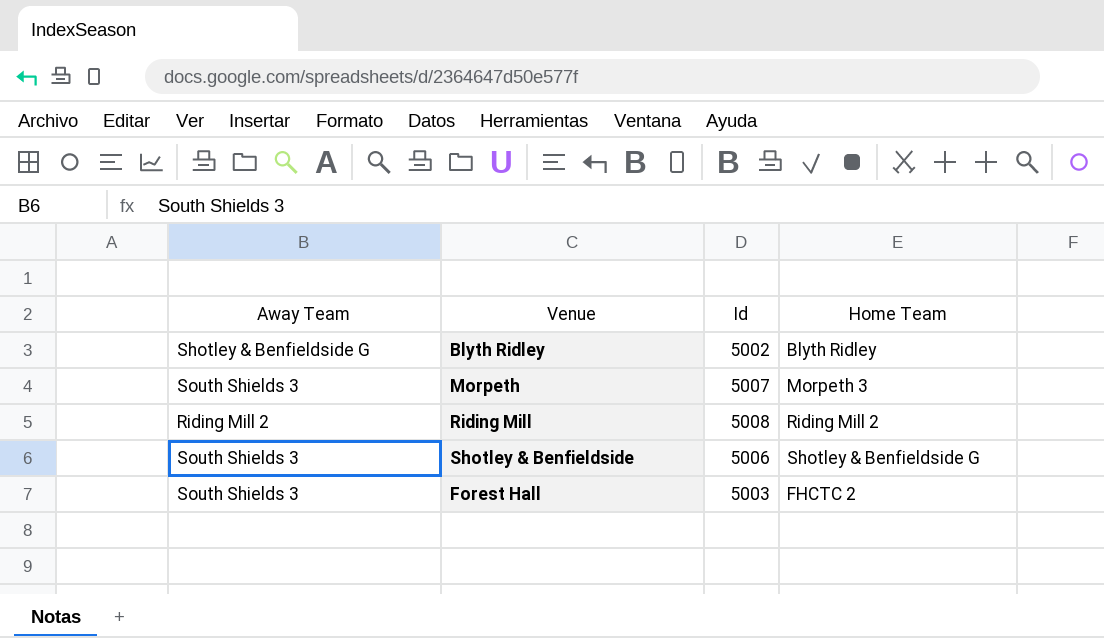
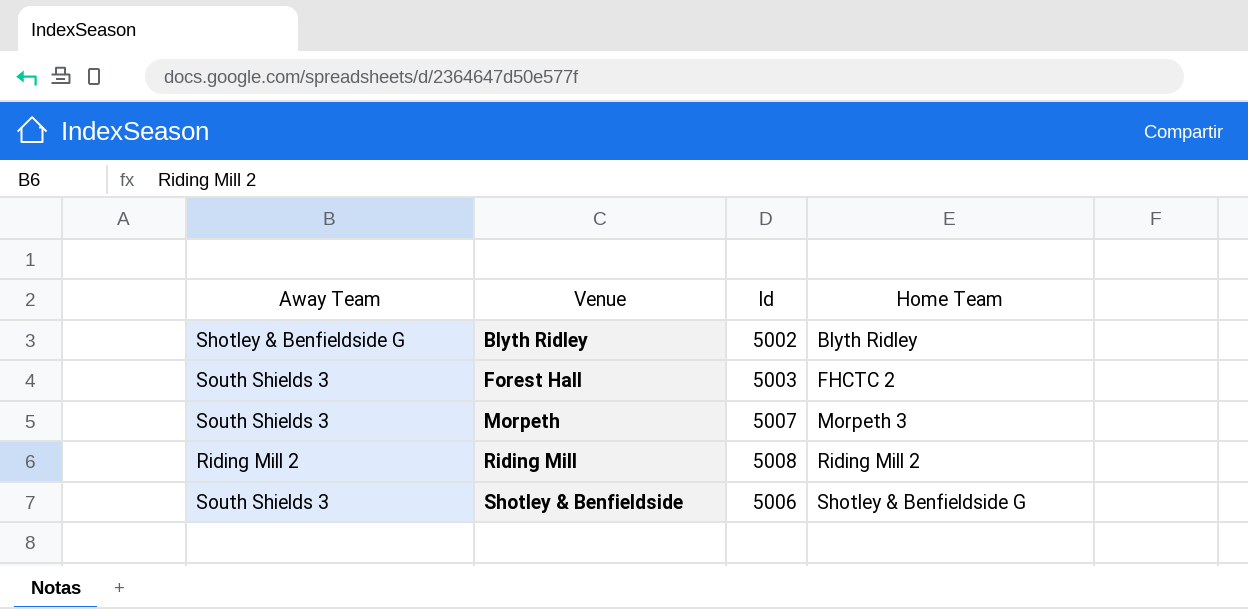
row order: none -> Venue ascending

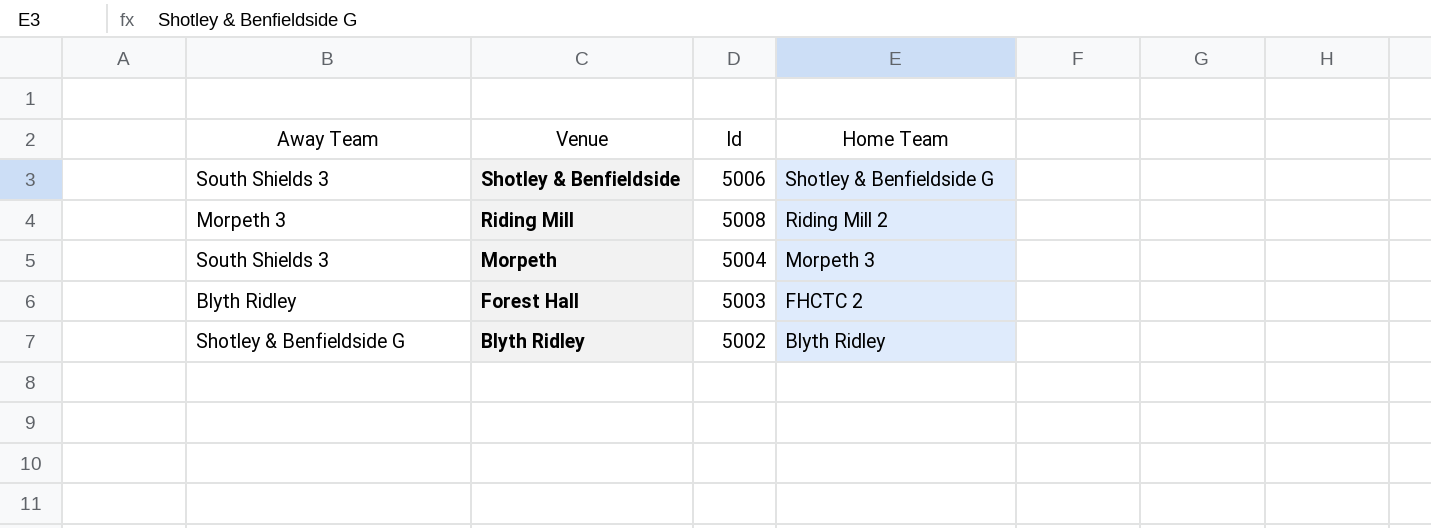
row order: Venue ascending -> Venue descending
Riding Mill | Away Team: Riding Mill 2 -> Morpeth 3
Morpeth | Id: 5007 -> 5004
Forest Hall | Away Team: South Shields 3 -> Blyth Ridley

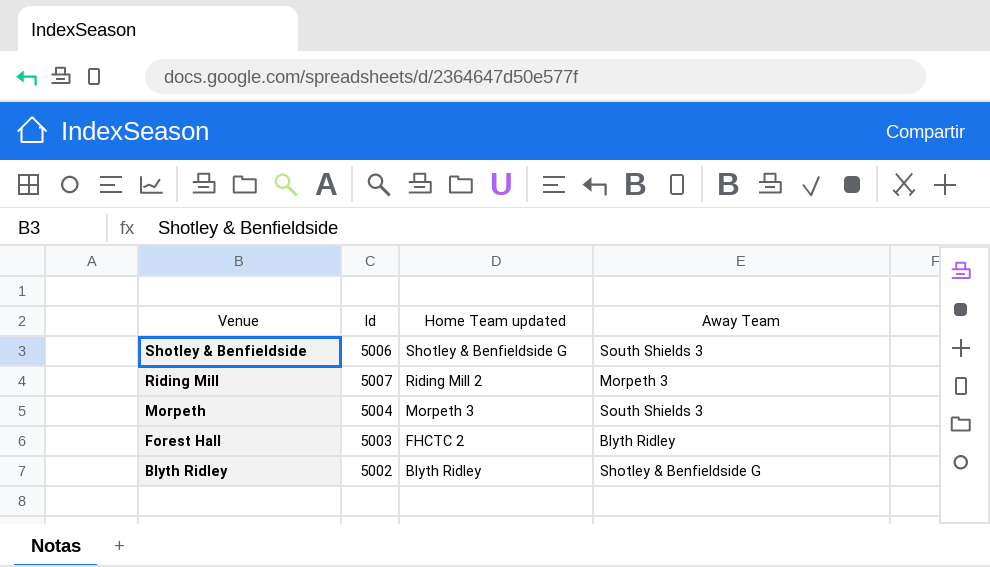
column name: Home Team -> Home Team updated
column Away Team | position: 1 -> 4
Riding Mill | Id: 5008 -> 5007

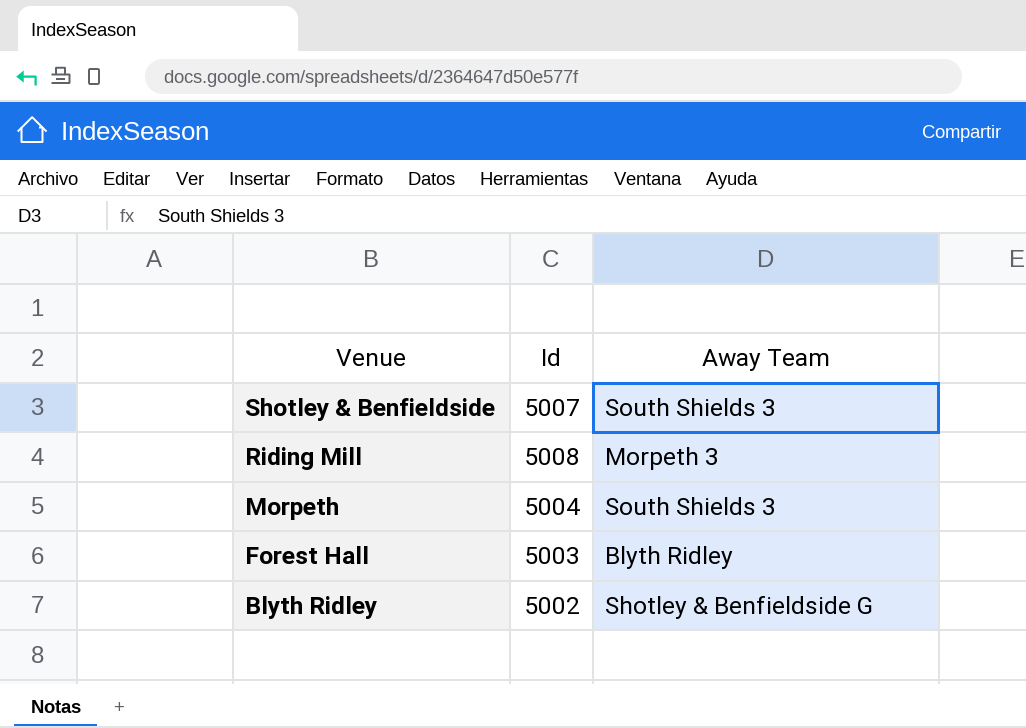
column Home Team updated | position: 3 -> none
Shotley & Benfieldside | Id: 5006 -> 5007
Riding Mill | Id: 5007 -> 5008

